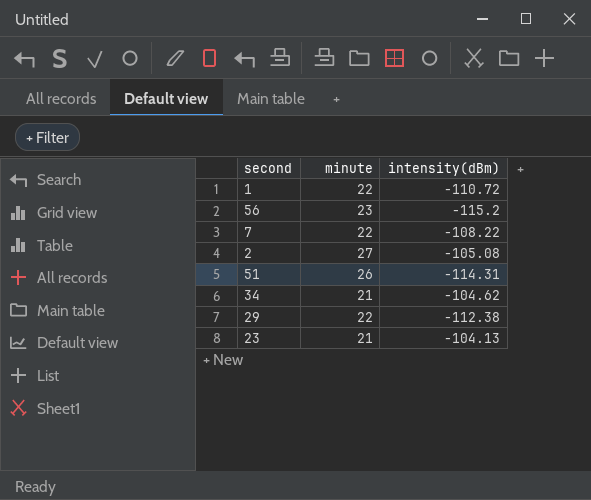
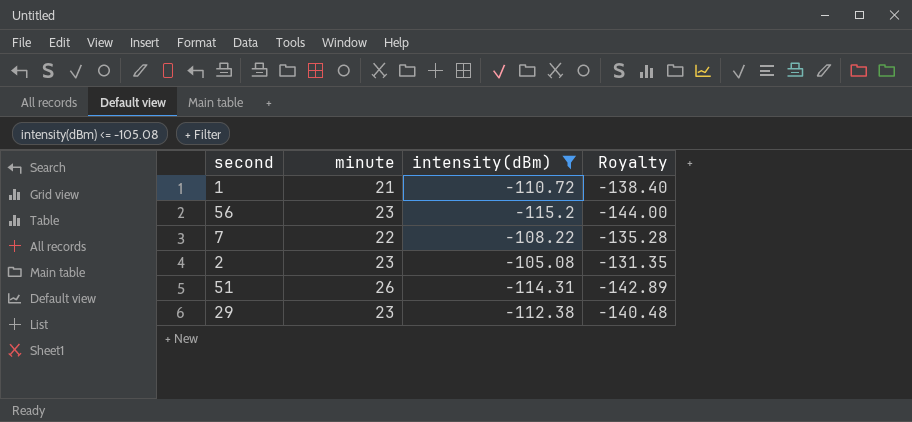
filter: none -> intensity(dBm) <= -105.08
column Royalty | formula: none -> [intensity(dBm)] * 1.25
1 | minute: 22 -> 21
2 | minute: 27 -> 23
29 | minute: 22 -> 23

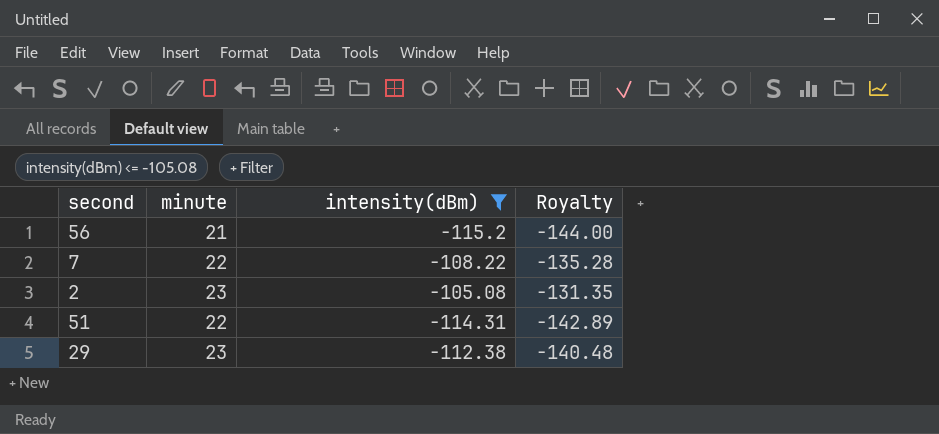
row 1: 21 | -110.72 | -138.40 -> none
56 | minute: 23 -> 21
51 | minute: 26 -> 22

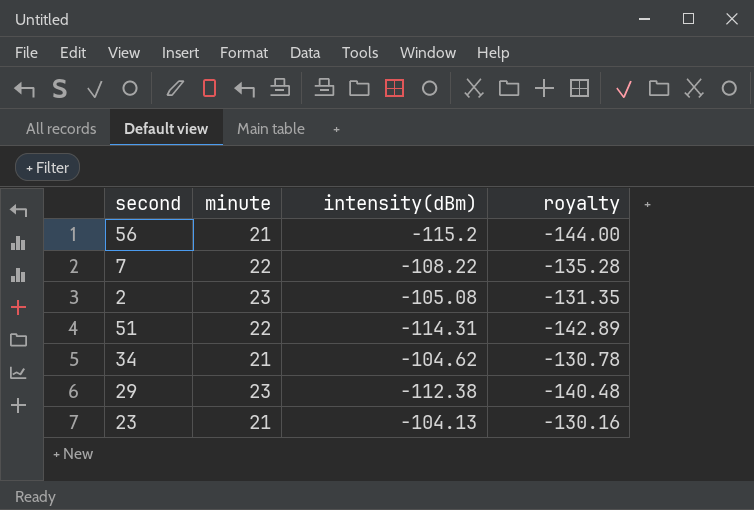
filter: intensity(dBm) <= -105.08 -> none
column name: Royalty -> royalty

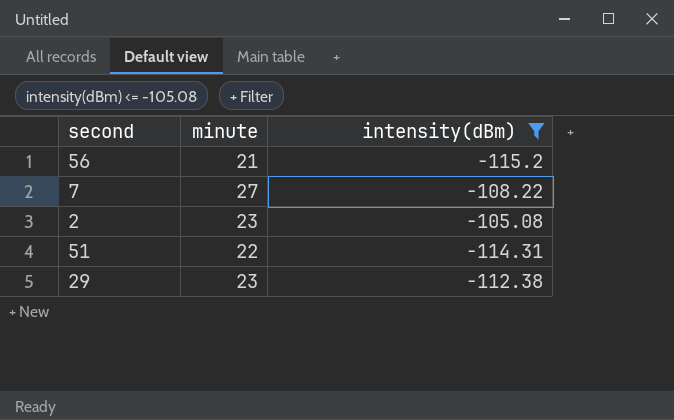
filter: none -> intensity(dBm) <= -105.08
column royalty | formula: [intensity(dBm)] * 1.25 -> none
7 | minute: 22 -> 27

